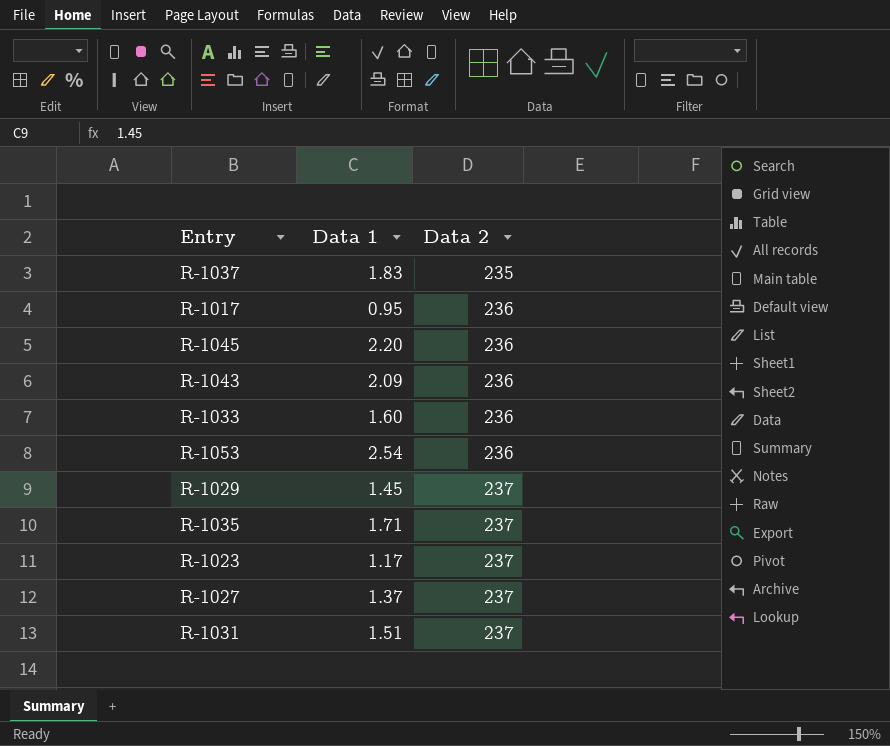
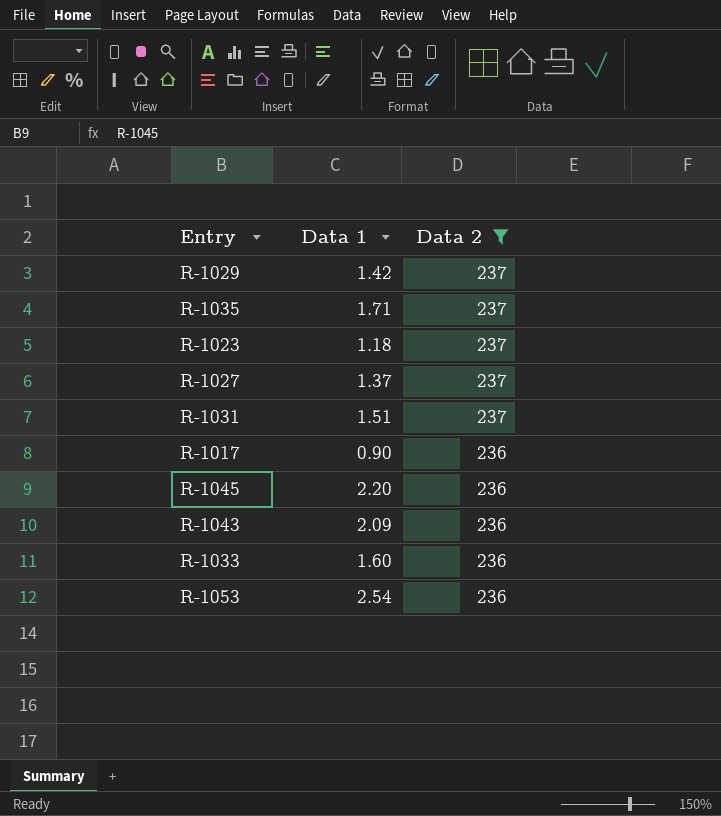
filter: none -> Data 2 != 235
row order: Data 2 ascending -> Data 2 descending
R-1029 | Data 1: 1.45 -> 1.42
R-1023 | Data 1: 1.17 -> 1.18
R-1017 | Data 1: 0.95 -> 0.90

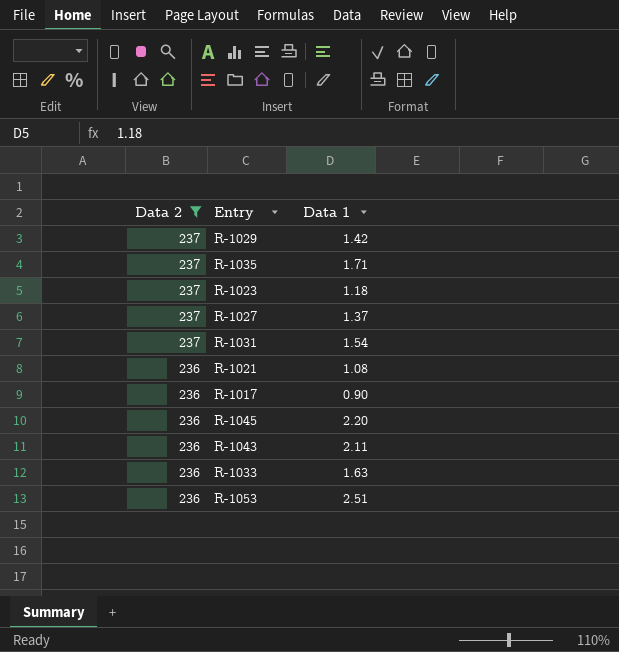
column Data 2 | position: 3 -> 1
R-1031 | Data 1: 1.51 -> 1.54
row R-1021: none -> 236 | 1.08
R-1043 | Data 1: 2.09 -> 2.11
R-1033 | Data 1: 1.60 -> 1.63
R-1053 | Data 1: 2.54 -> 2.51

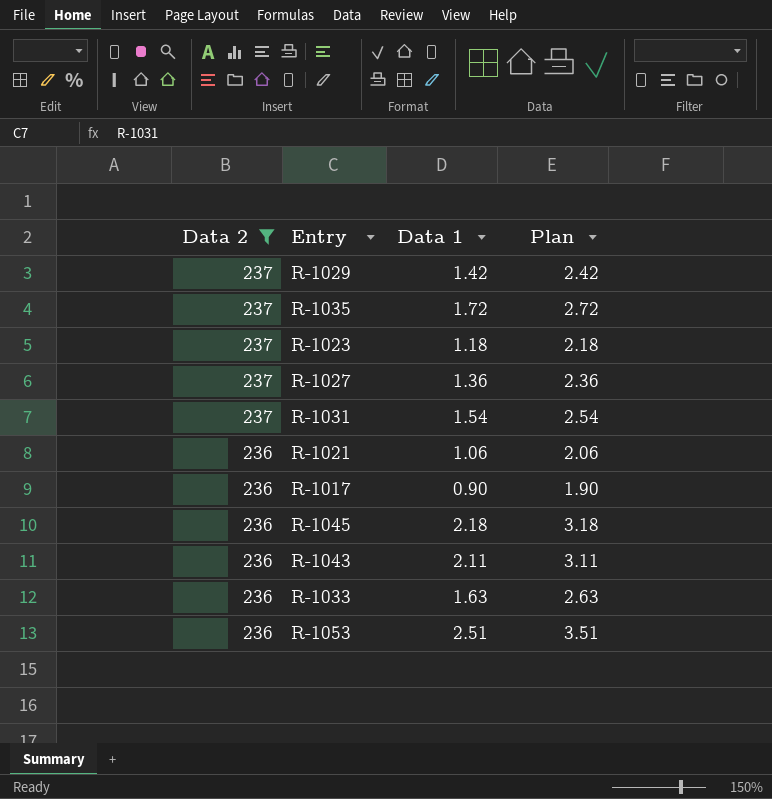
column Plan | formula: none -> [Data 1] + 1
R-1035 | Data 1: 1.71 -> 1.72
R-1027 | Data 1: 1.37 -> 1.36
R-1021 | Data 1: 1.08 -> 1.06
R-1045 | Data 1: 2.20 -> 2.18

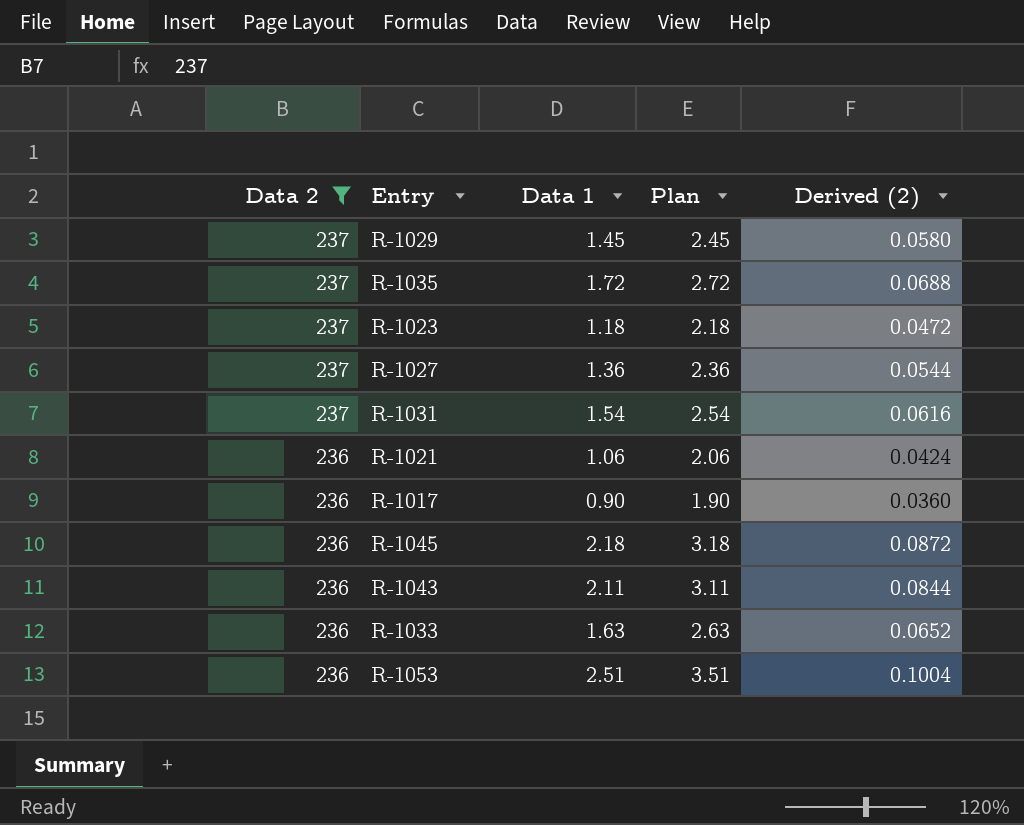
column Derived (2) | formula: none -> [Data 1] * 0.04
R-1029 | Data 1: 1.42 -> 1.45
R-1029 | Plan: 2.42 -> 2.45

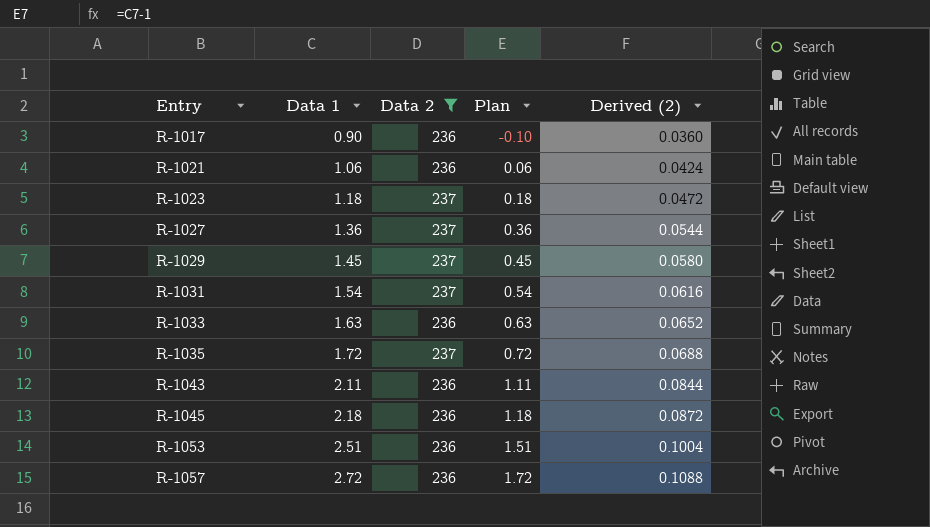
row order: Data 2 descending -> Entry ascending
column Data 2 | position: 1 -> 3
column Plan | formula: [Data 1] + 1 -> [Data 1] - 1
row R-1057: none -> 2.72 | 236 | 1.72 | 0.1088

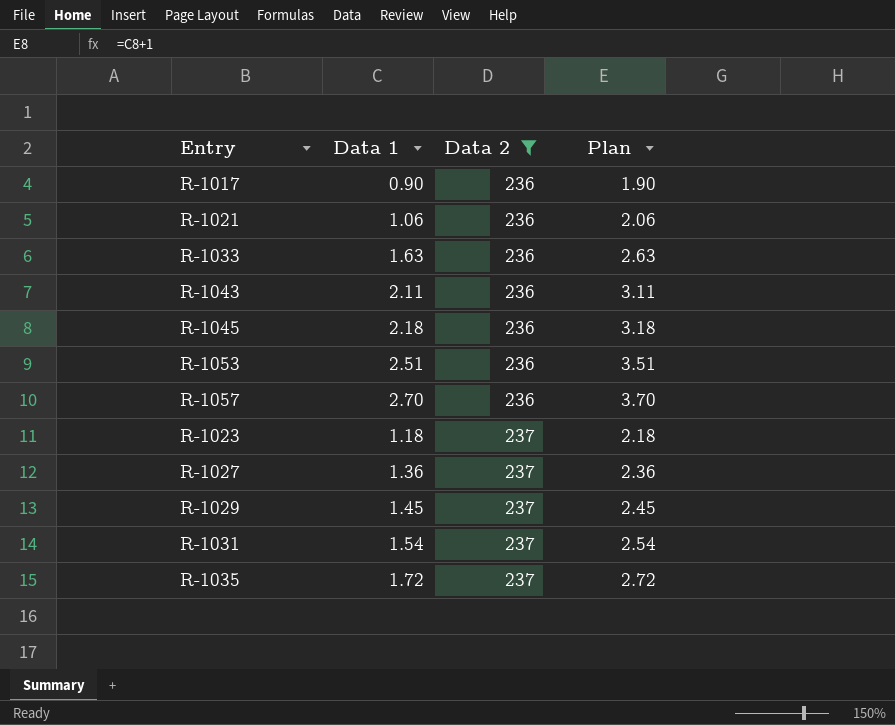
row order: Entry ascending -> Data 2 ascending
column Derived (2) | formula: [Data 1] * 0.04 -> none
column Plan | formula: [Data 1] - 1 -> [Data 1] + 1
R-1057 | Data 1: 2.72 -> 2.70

